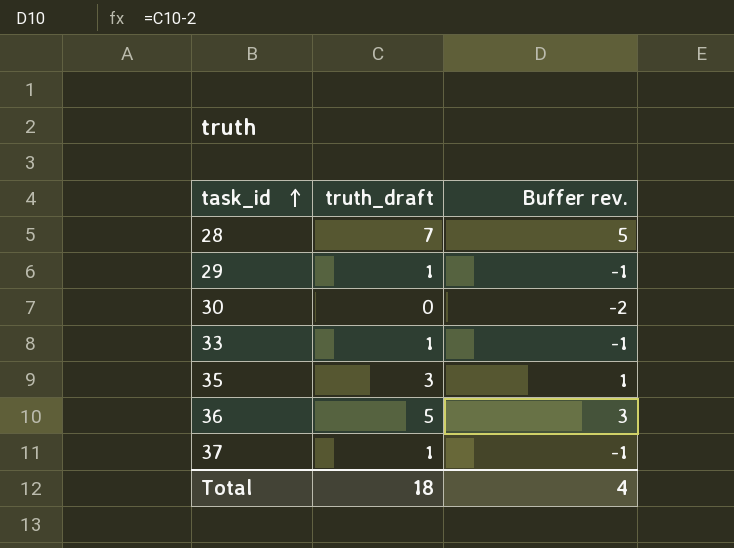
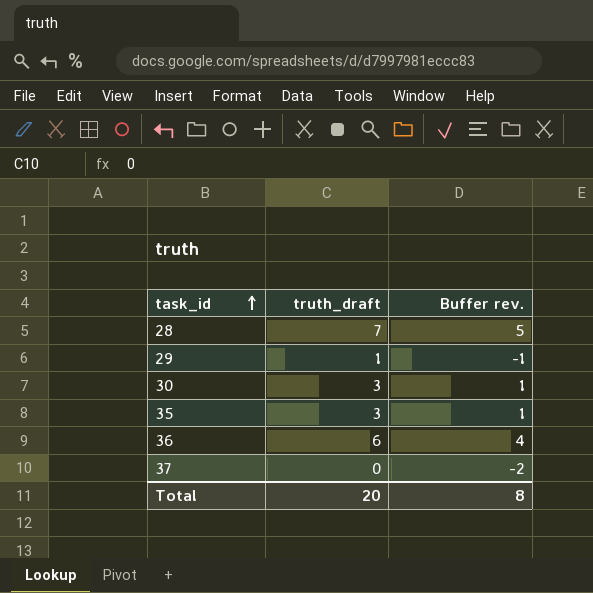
row 33: 1 | -1 -> none
30 | truth_draft: 0 -> 3
30 | Buffer rev.: -2 -> 1
36 | truth_draft: 5 -> 6
36 | Buffer rev.: 3 -> 4
37 | truth_draft: 1 -> 0
37 | Buffer rev.: -1 -> -2
Total | truth_draft: 18 -> 20
Total | Buffer rev.: 4 -> 8

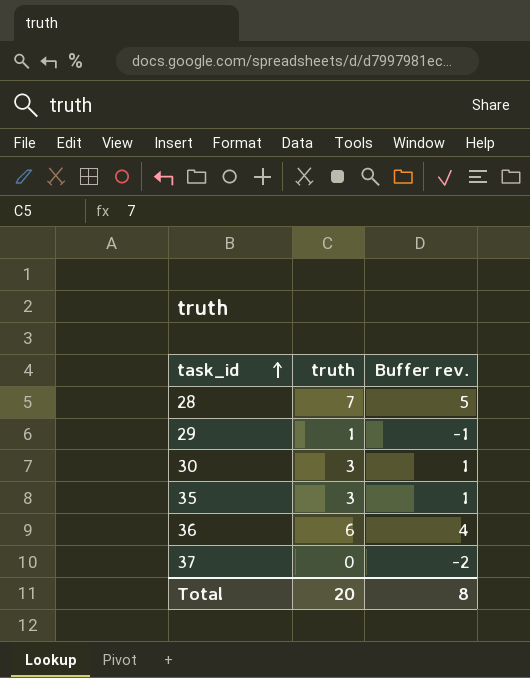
column name: truth_draft -> truth

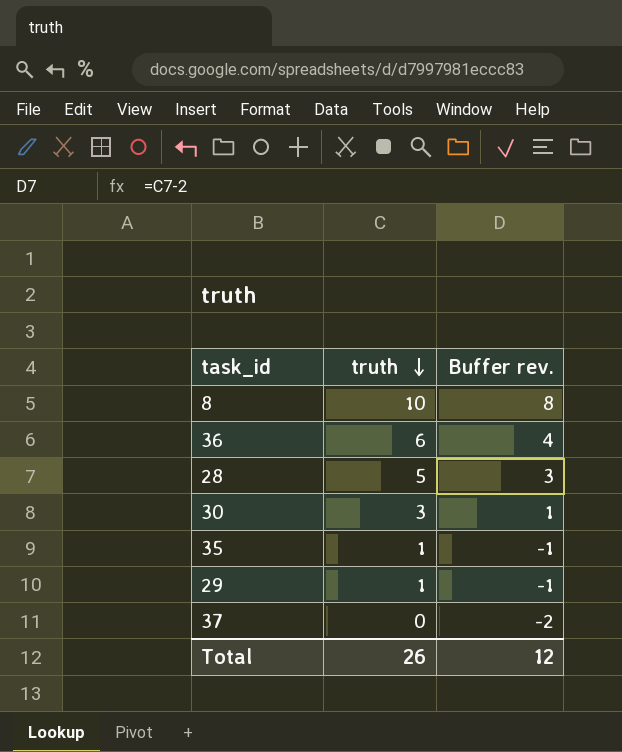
row order: task_id ascending -> truth descending
row 8: none -> 10 | 8
28 | truth: 7 -> 5
28 | Buffer rev.: 5 -> 3
35 | truth: 3 -> 1
35 | Buffer rev.: 1 -> -1
Total | truth: 20 -> 26
Total | Buffer rev.: 8 -> 12

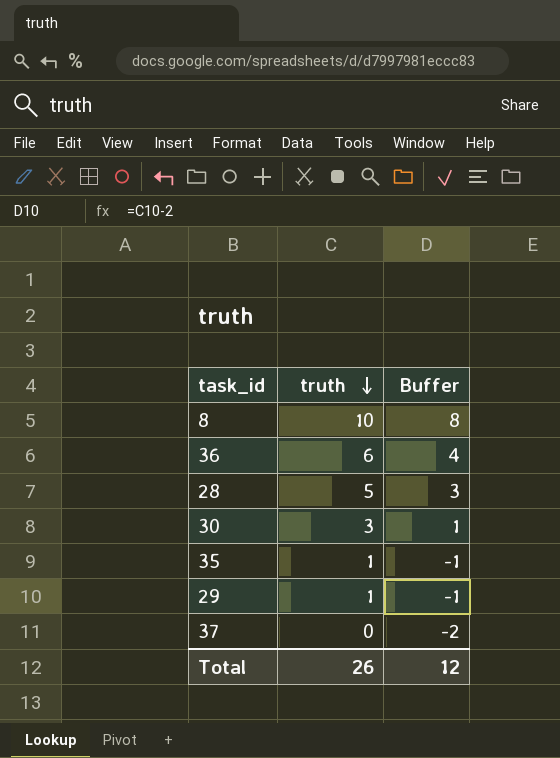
column name: Buffer rev. -> Buffer

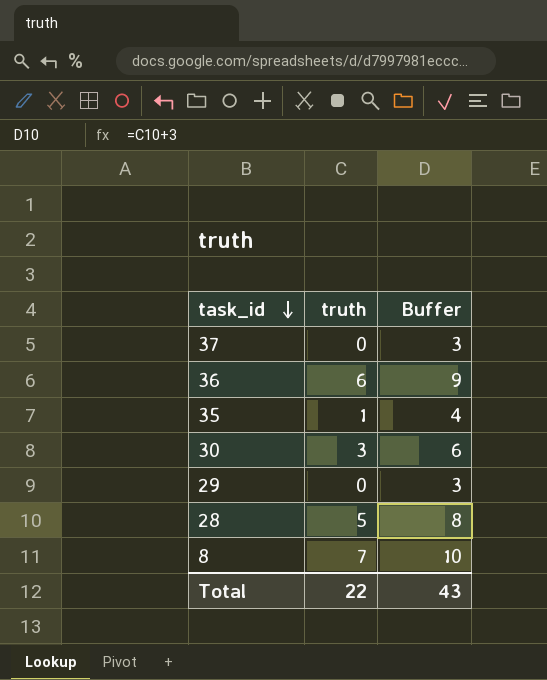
row order: truth descending -> task_id descending
column Buffer | formula: [truth] - 2 -> [truth] + 3
29 | truth: 1 -> 0
8 | truth: 10 -> 7
Total | truth: 26 -> 22
Total | Buffer: 12 -> 43

